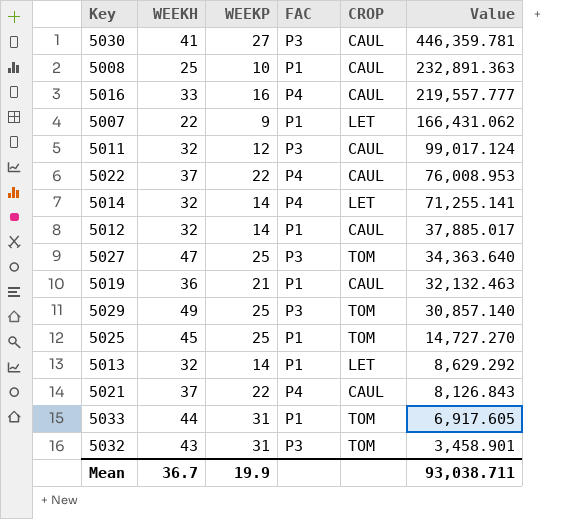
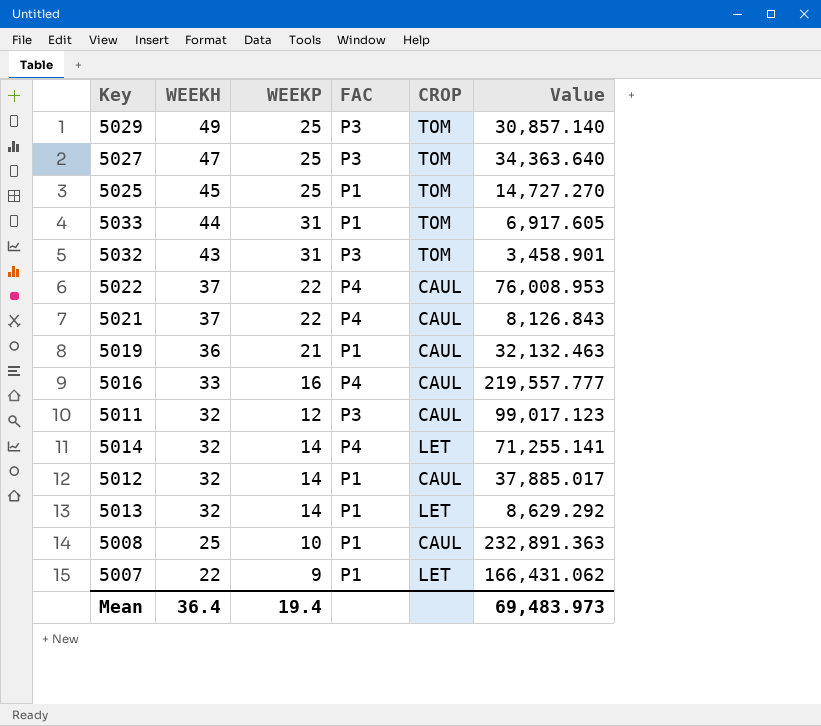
row order: Value descending -> WEEKH descending
row 5030: 41 | 27 | P3 | CAUL | 446,359.781 -> none
5011 | Value: 99,017.124 -> 99,017.123
Mean | WEEKH: 36.7 -> 36.4
Mean | WEEKP: 19.9 -> 19.4
Mean | Value: 93,038.711 -> 69,483.973

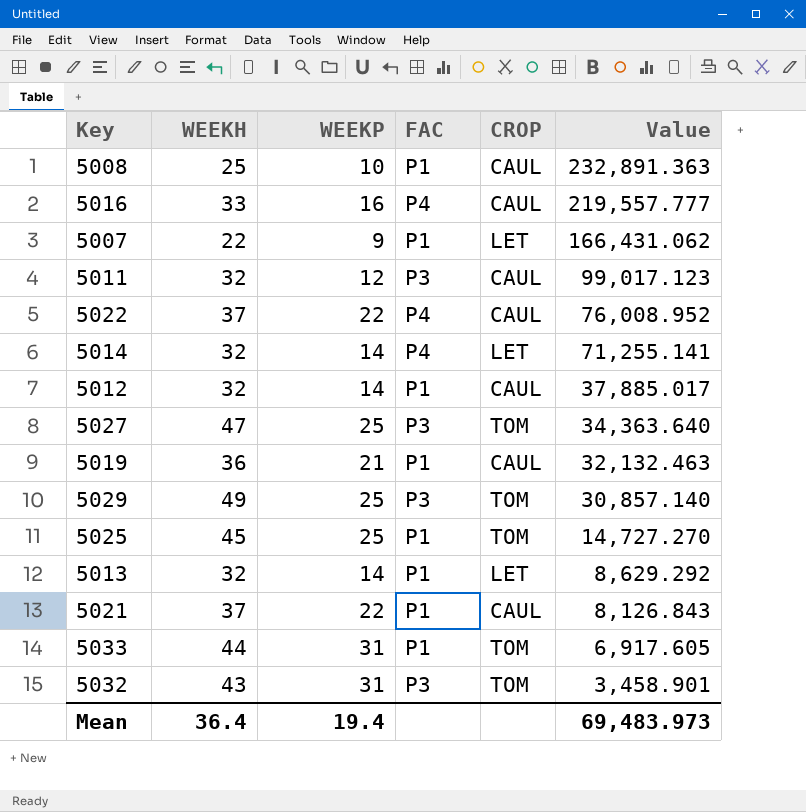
row order: WEEKH descending -> Value descending
5022 | Value: 76,008.953 -> 76,008.952
5021 | FAC: P4 -> P1

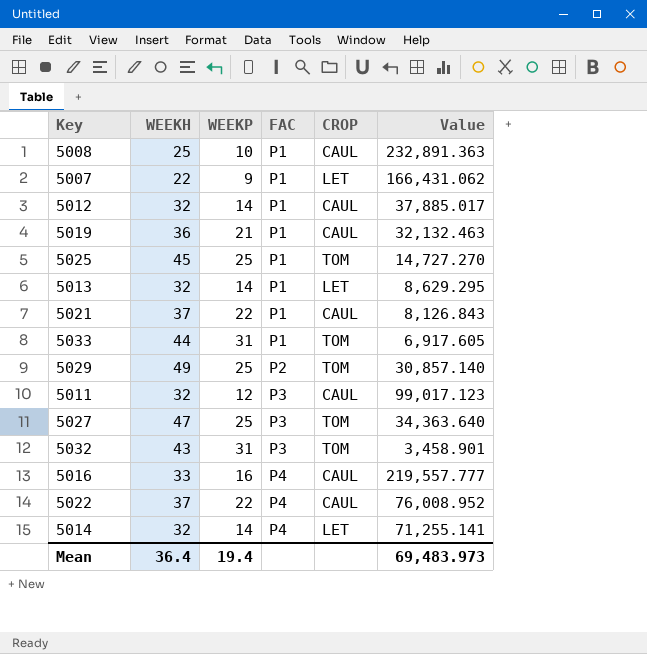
row order: Value descending -> FAC ascending
5013 | Value: 8,629.292 -> 8,629.295
5029 | FAC: P3 -> P2

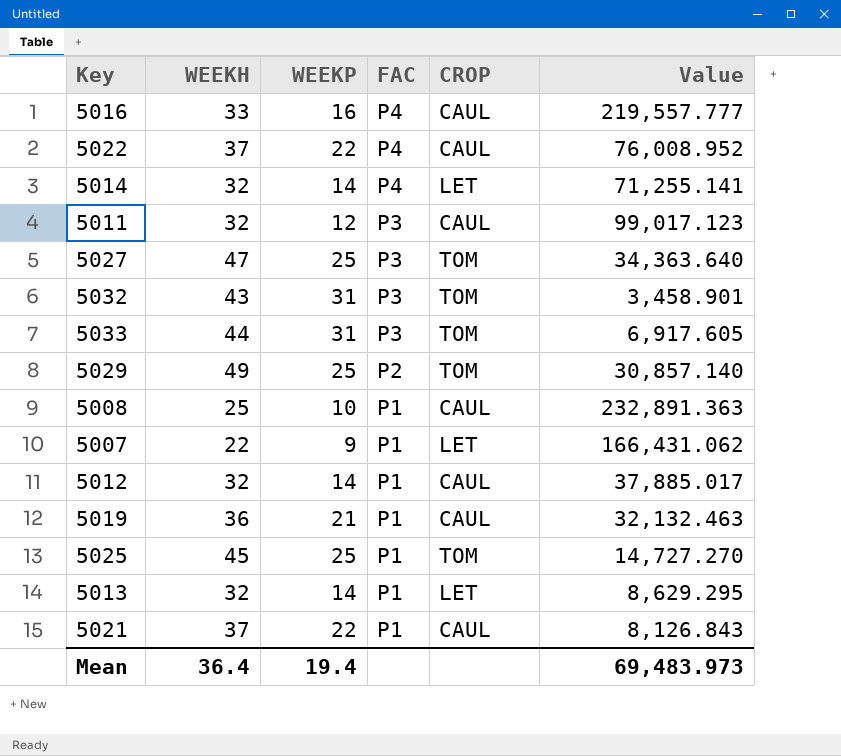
row order: FAC ascending -> FAC descending
5033 | FAC: P1 -> P3

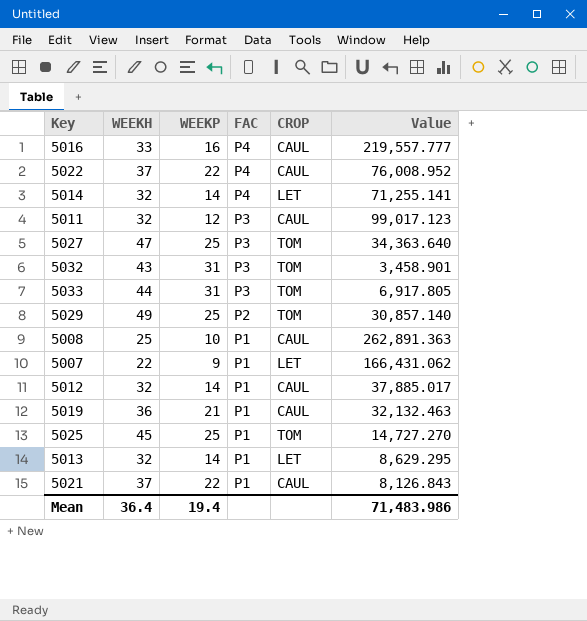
5033 | Value: 6,917.605 -> 6,917.805
5008 | Value: 232,891.363 -> 262,891.363
Mean | Value: 69,483.973 -> 71,483.986

